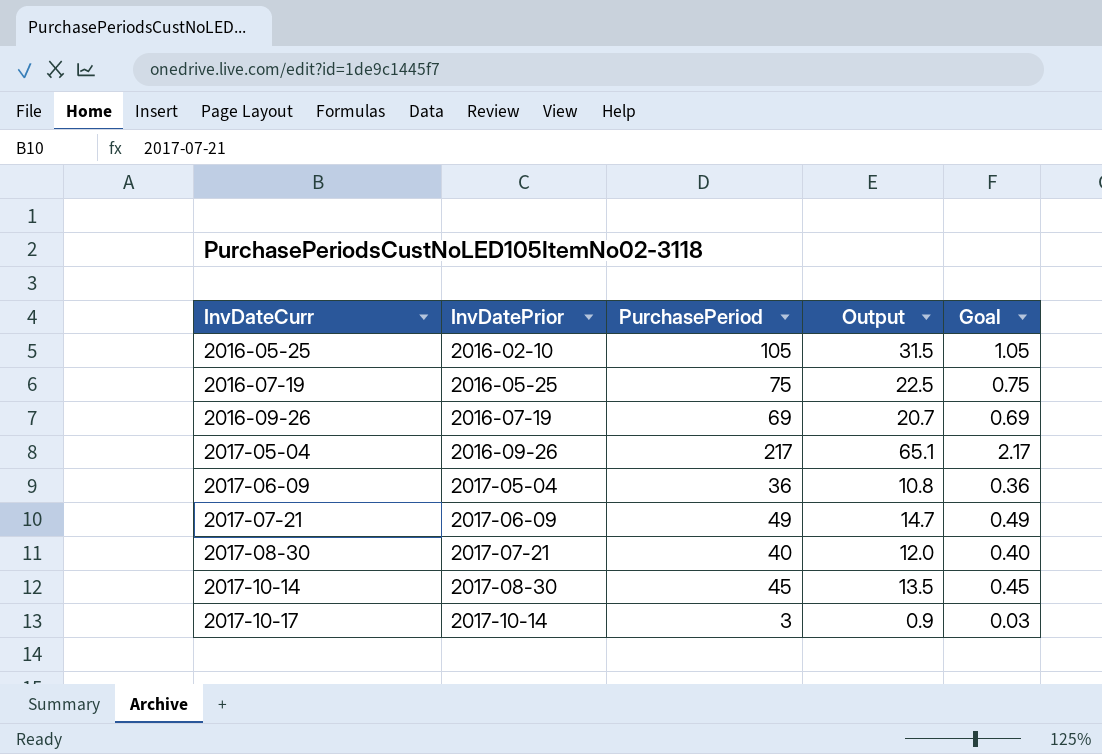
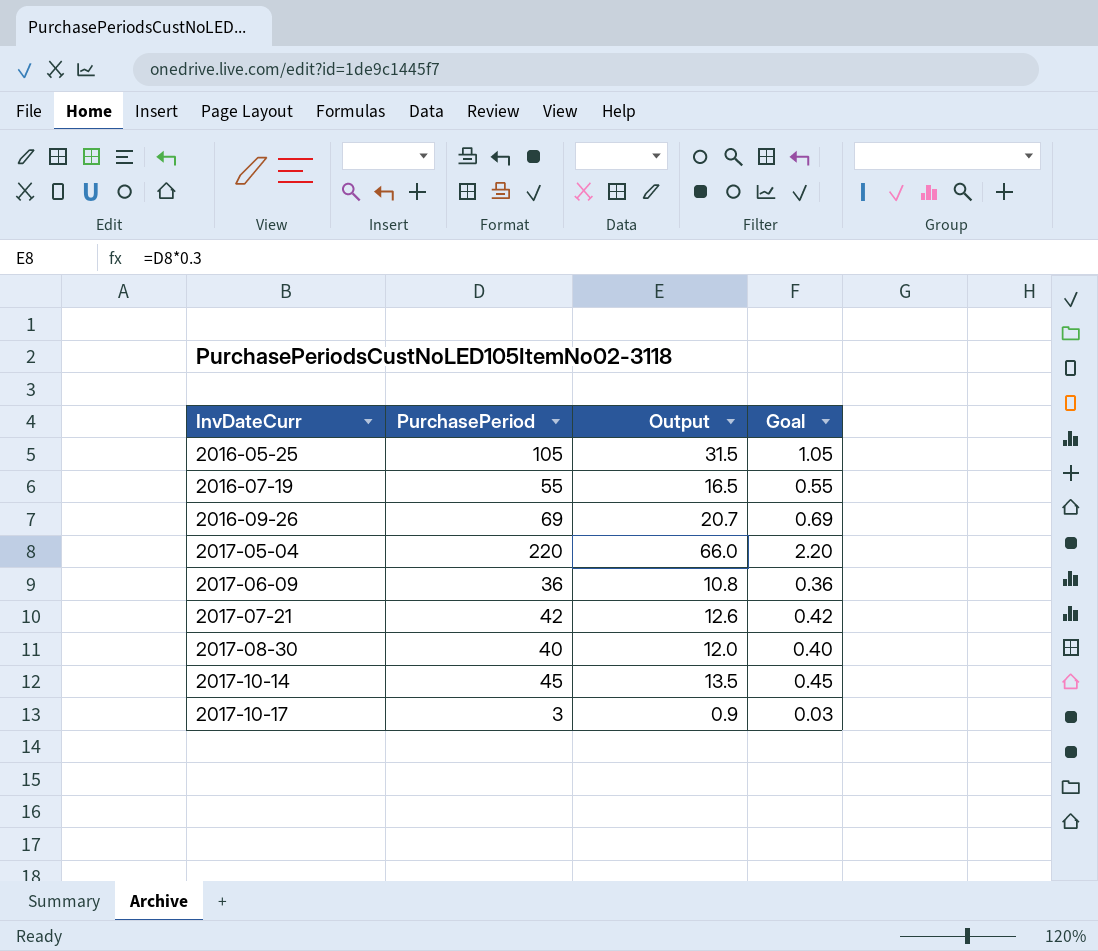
column InvDatePrior | position: 2 -> none
2016-07-19 | PurchasePeriod: 75 -> 55
2016-07-19 | Output: 22.5 -> 16.5
2016-07-19 | Goal: 0.75 -> 0.55
2017-05-04 | PurchasePeriod: 217 -> 220
2017-05-04 | Output: 65.1 -> 66.0
2017-05-04 | Goal: 2.17 -> 2.20
2017-07-21 | PurchasePeriod: 49 -> 42
2017-07-21 | Output: 14.7 -> 12.6
2017-07-21 | Goal: 0.49 -> 0.42

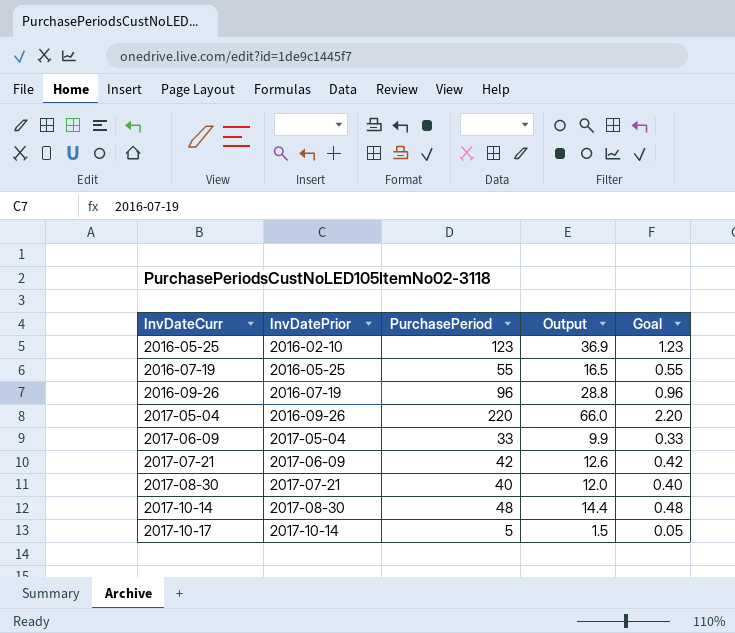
column InvDatePrior | position: none -> 2
2016-05-25 | PurchasePeriod: 105 -> 123
2016-05-25 | Output: 31.5 -> 36.9
2016-05-25 | Goal: 1.05 -> 1.23
2016-09-26 | PurchasePeriod: 69 -> 96
2016-09-26 | Output: 20.7 -> 28.8
2016-09-26 | Goal: 0.69 -> 0.96
2017-06-09 | PurchasePeriod: 36 -> 33
2017-06-09 | Output: 10.8 -> 9.9
2017-06-09 | Goal: 0.36 -> 0.33
2017-10-14 | PurchasePeriod: 45 -> 48
2017-10-14 | Output: 13.5 -> 14.4
2017-10-14 | Goal: 0.45 -> 0.48
2017-10-17 | PurchasePeriod: 3 -> 5
2017-10-17 | Output: 0.9 -> 1.5
2017-10-17 | Goal: 0.03 -> 0.05

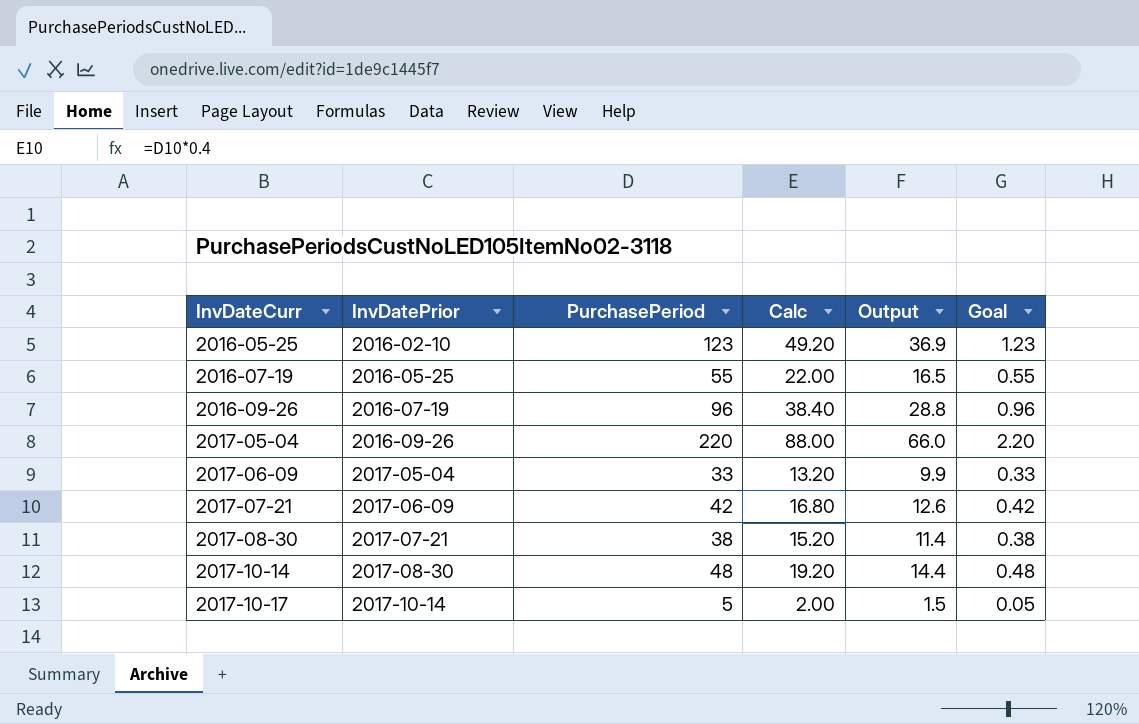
column Calc | formula: none -> [PurchasePeriod] * 0.4
2017-08-30 | PurchasePeriod: 40 -> 38
2017-08-30 | Output: 12.0 -> 11.4
2017-08-30 | Goal: 0.40 -> 0.38

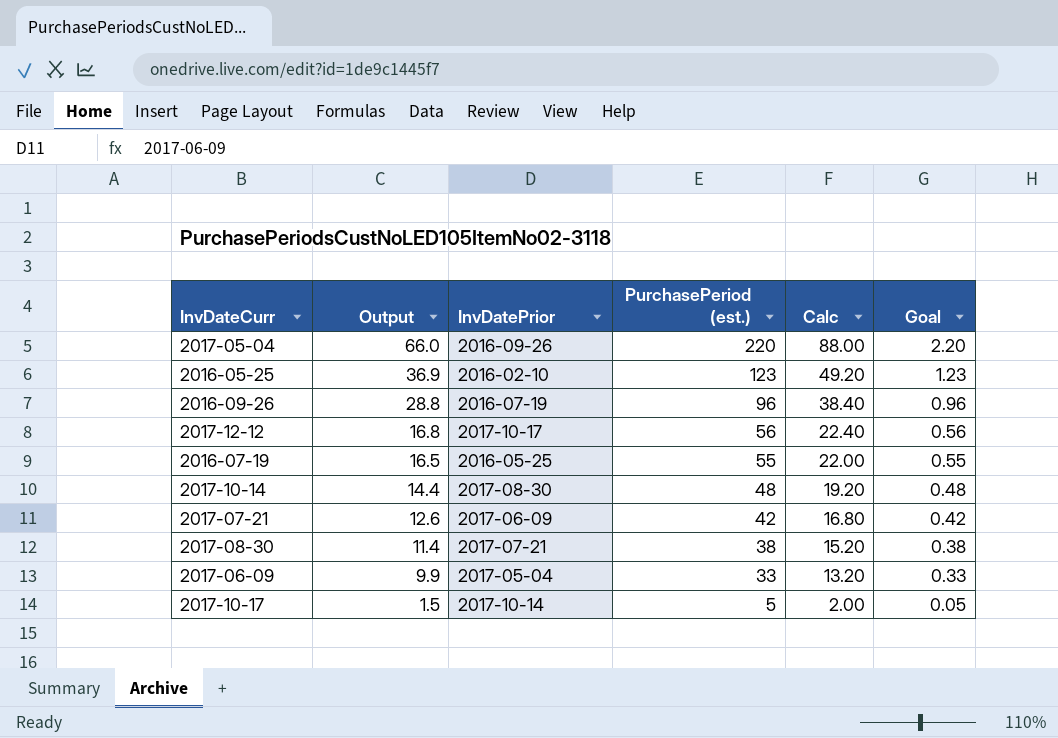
row order: InvDateCurr ascending -> Output descending
column Output | position: 5 -> 2
column name: PurchasePeriod -> PurchasePeriod (est.)
row 2017-12-12: none -> 16.8 | 2017-10-17 | 56 | 22.40 | 0.56

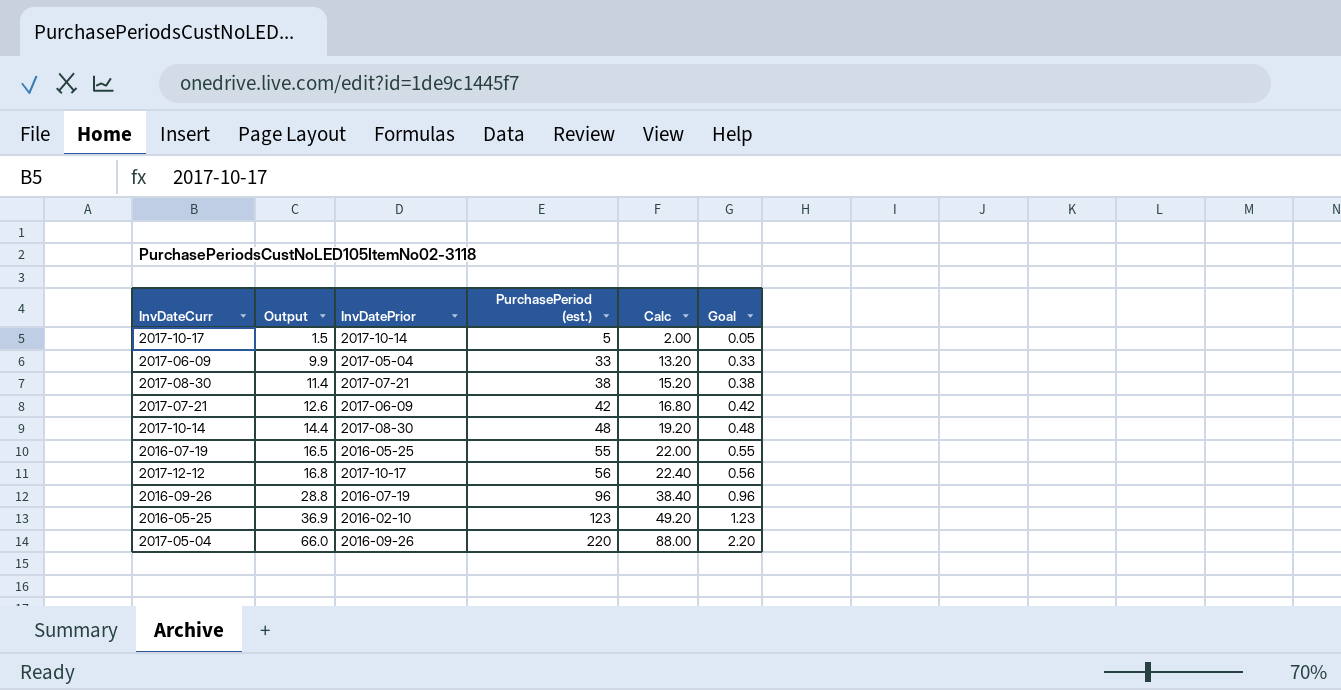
row order: Output descending -> Output ascending

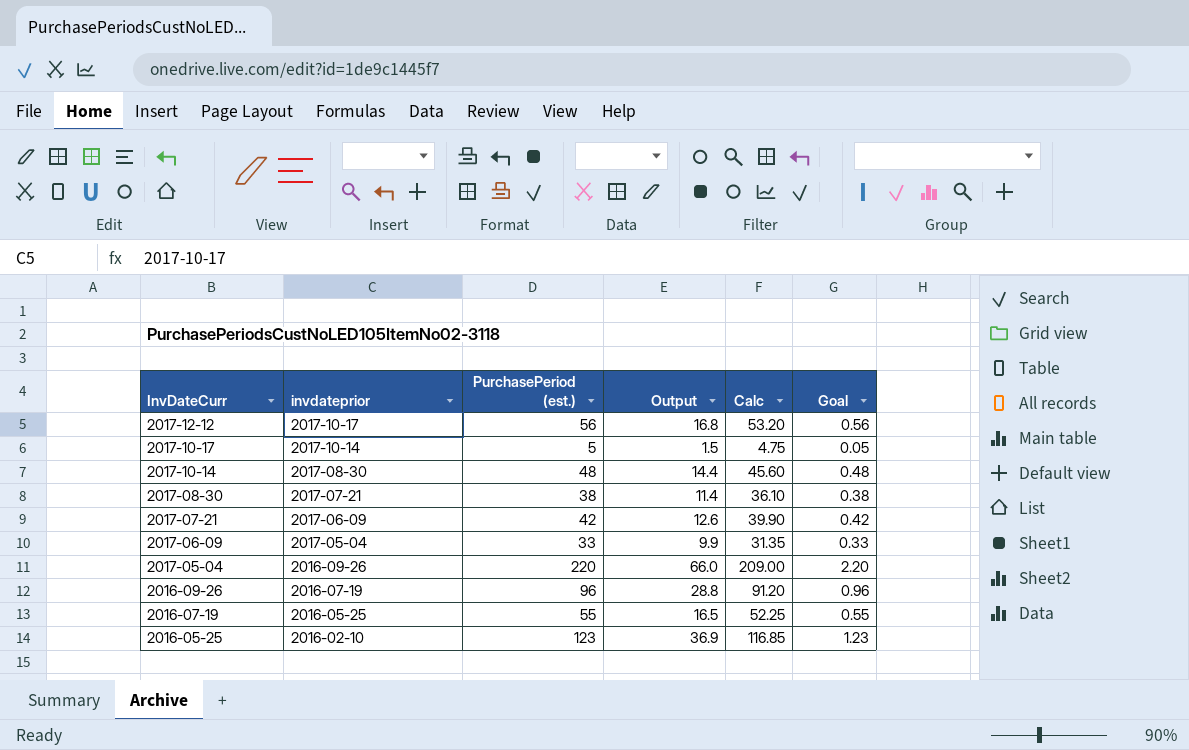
row order: Output ascending -> InvDateCurr descending
column name: InvDatePrior -> invdateprior
column Output | position: 2 -> 4
column Calc | formula: [PurchasePeriod (est.)] * 0.4 -> [PurchasePeriod (est.)] * 0.95

